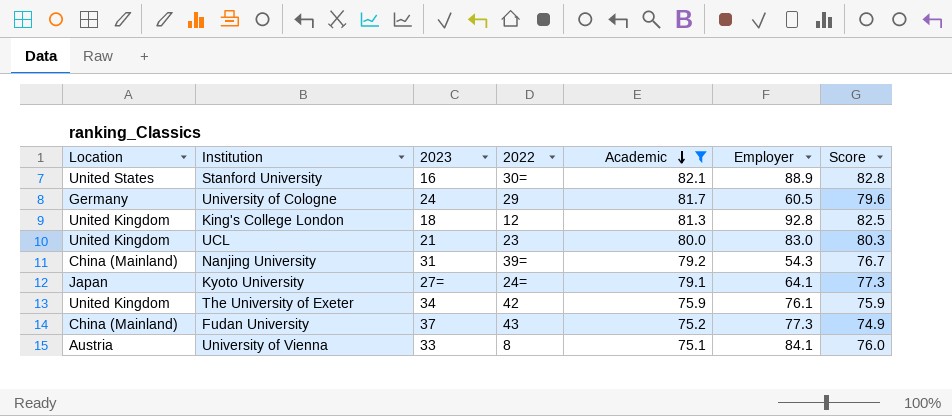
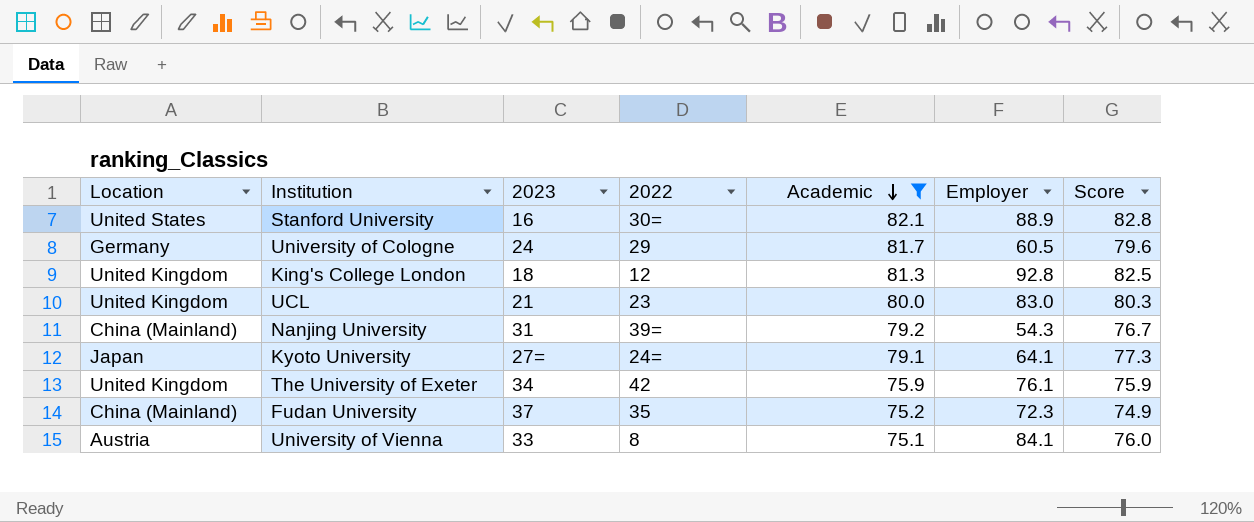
Fudan University | 2022: 43 -> 35
Fudan University | Employer: 77.3 -> 72.3

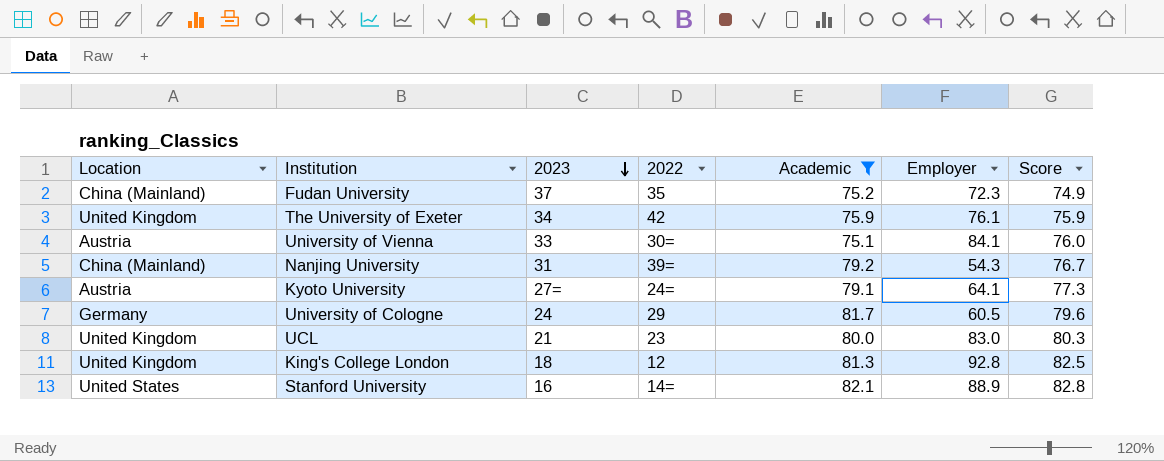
row order: Academic descending -> 2023 descending
University of Vienna | 2022: 8 -> 30=
Kyoto University | Location: Japan -> Austria
Stanford University | 2022: 30= -> 14=

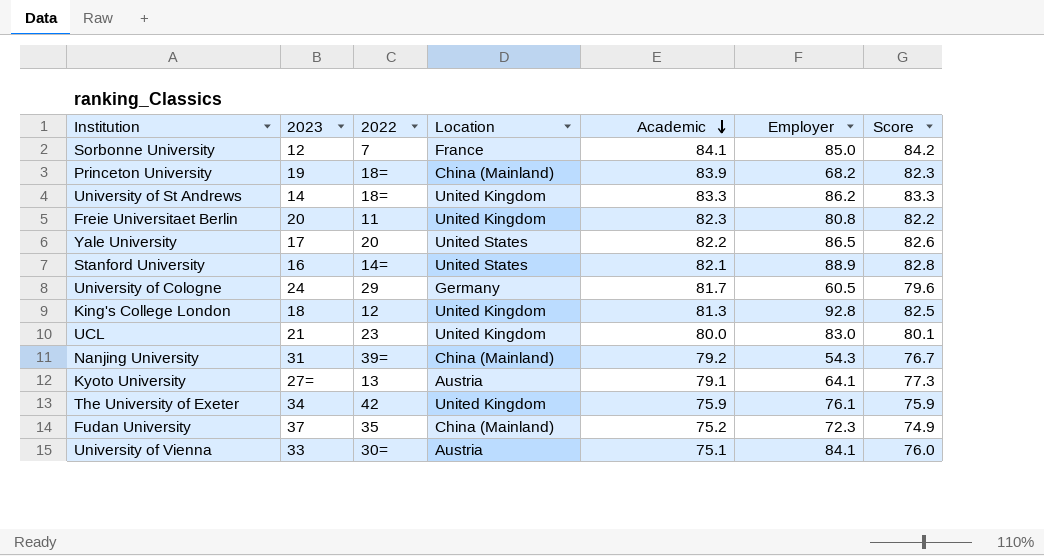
filter: Academic <= 82.1 -> none
row order: 2023 descending -> Academic descending
column Location | position: 1 -> 4
UCL | Score: 80.3 -> 80.1
Kyoto University | 2022: 24= -> 13

